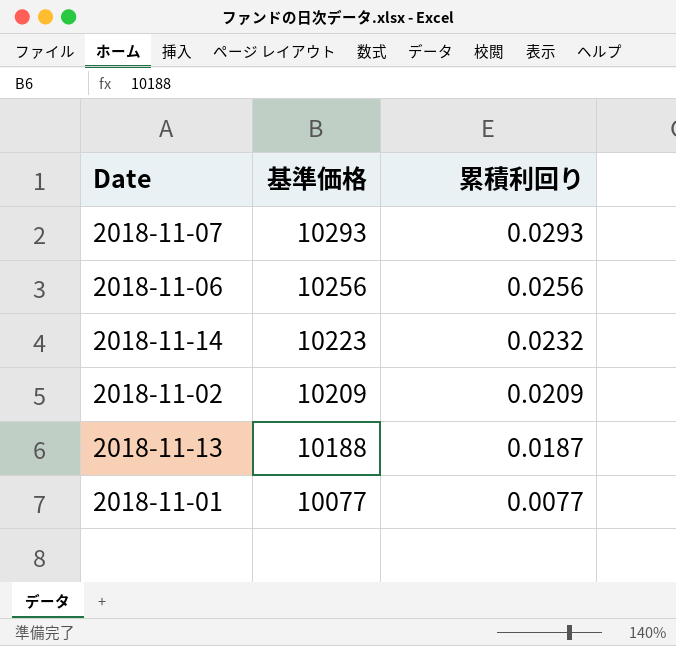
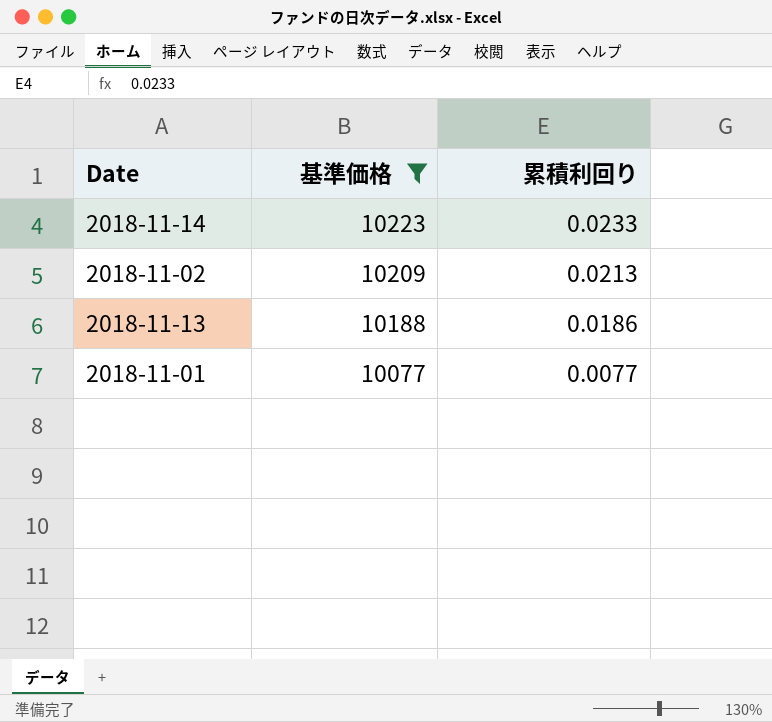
filter: none -> 基準価格 <= 10223
2018-11-14 | 累積利回り: 0.0232 -> 0.0233
2018-11-02 | 累積利回り: 0.0209 -> 0.0213
2018-11-13 | 累積利回り: 0.0187 -> 0.0186

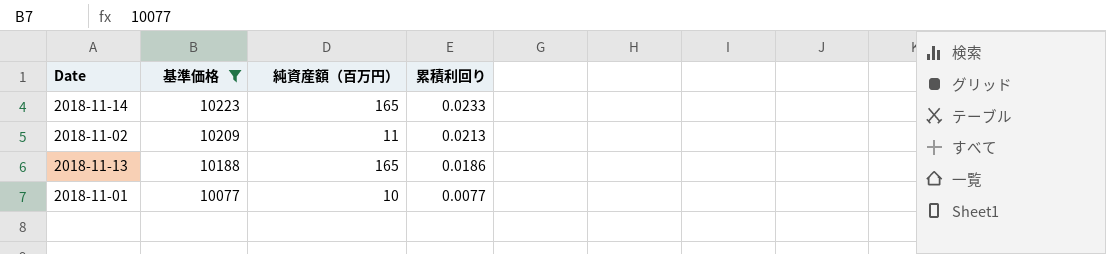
column 純資産額（百万円） | position: none -> 3

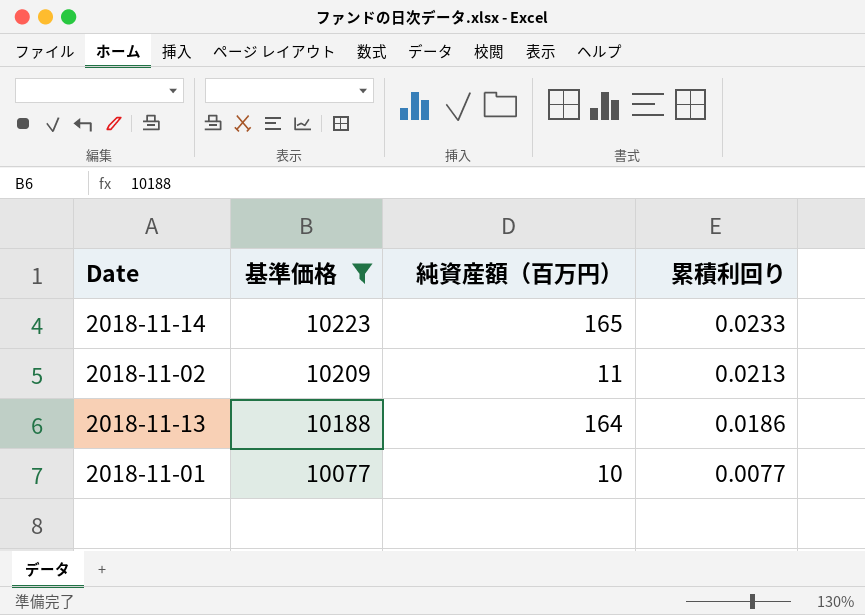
2018-11-13 | 純資産額（百万円）: 165 -> 164

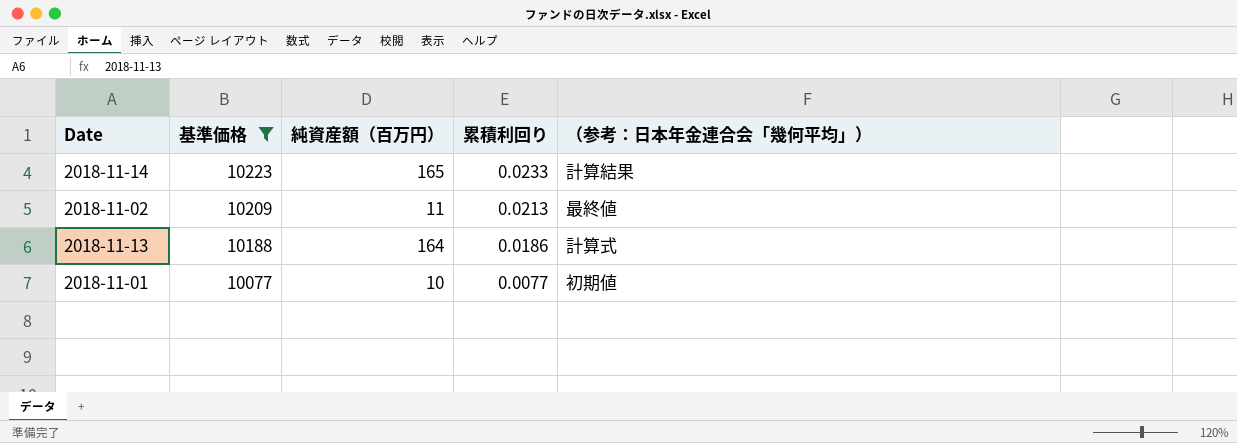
column （参考：日本年金連合会「幾何平均」） | position: none -> 5

